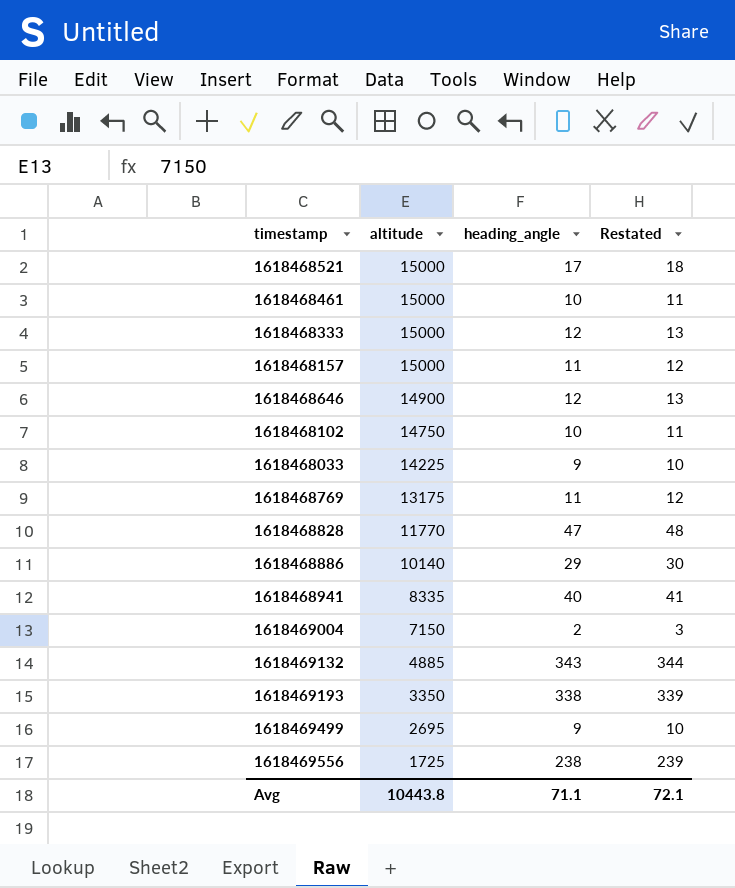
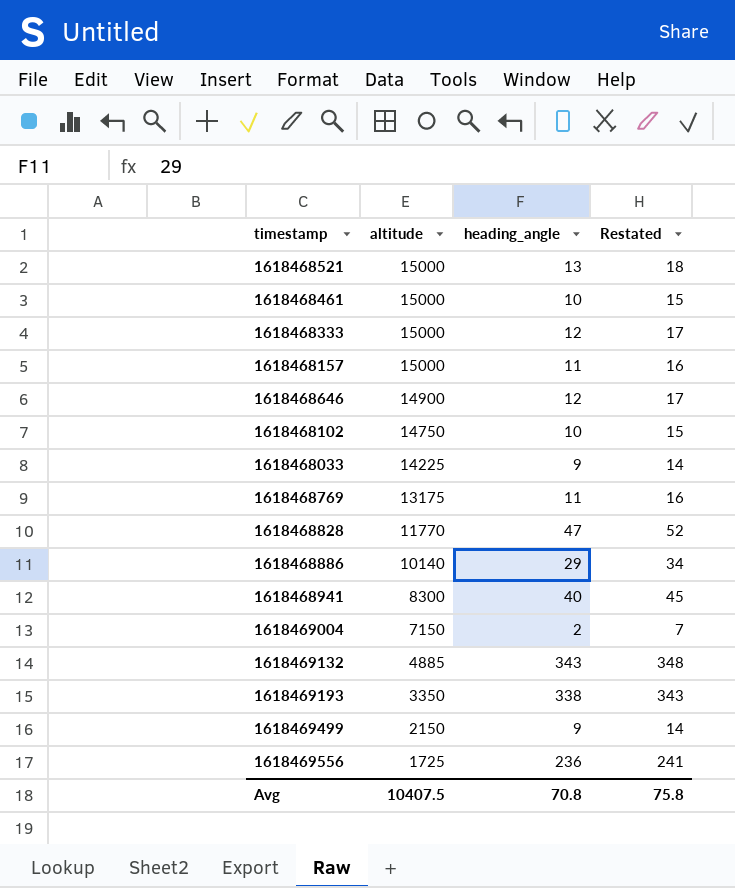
column Restated | formula: [heading_angle] + 1 -> [heading_angle] + 5
1618468521 | heading_angle: 17 -> 13
1618468941 | altitude: 8335 -> 8300
1618469499 | altitude: 2695 -> 2150
1618469556 | heading_angle: 238 -> 236
Avg | altitude: 10443.8 -> 10407.5
Avg | heading_angle: 71.1 -> 70.8
Avg | Restated: 72.1 -> 75.8

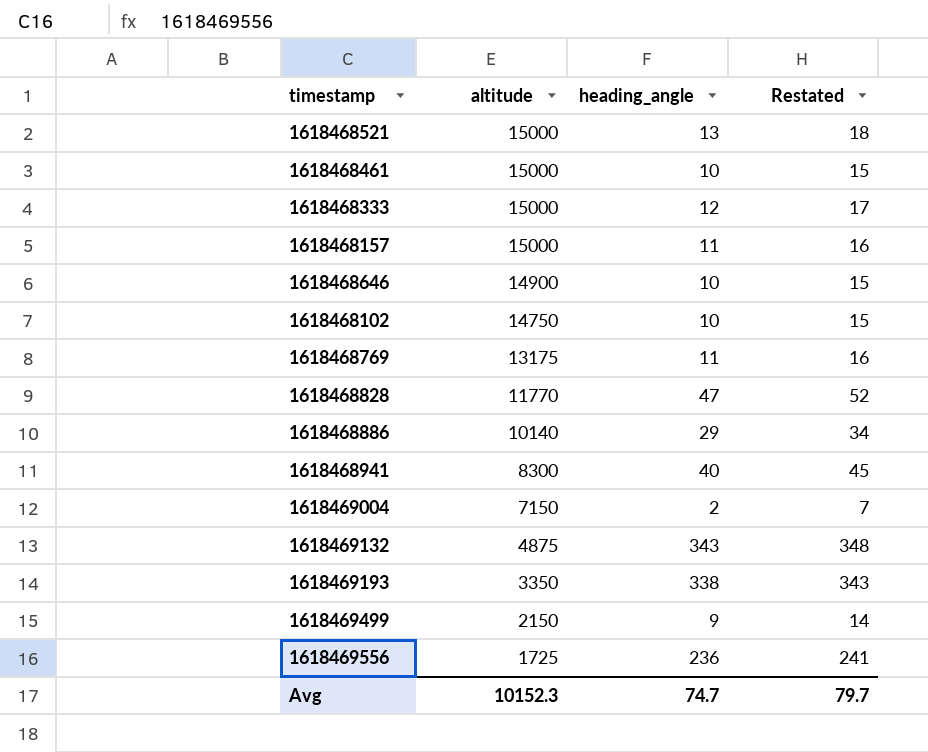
row 1618468033: 14225 | 9 | 14 -> none
1618468646 | heading_angle: 12 -> 10
1618468646 | Restated: 17 -> 15
1618469132 | altitude: 4885 -> 4875
Avg | altitude: 10407.5 -> 10152.3
Avg | heading_angle: 70.8 -> 74.7
Avg | Restated: 75.8 -> 79.7

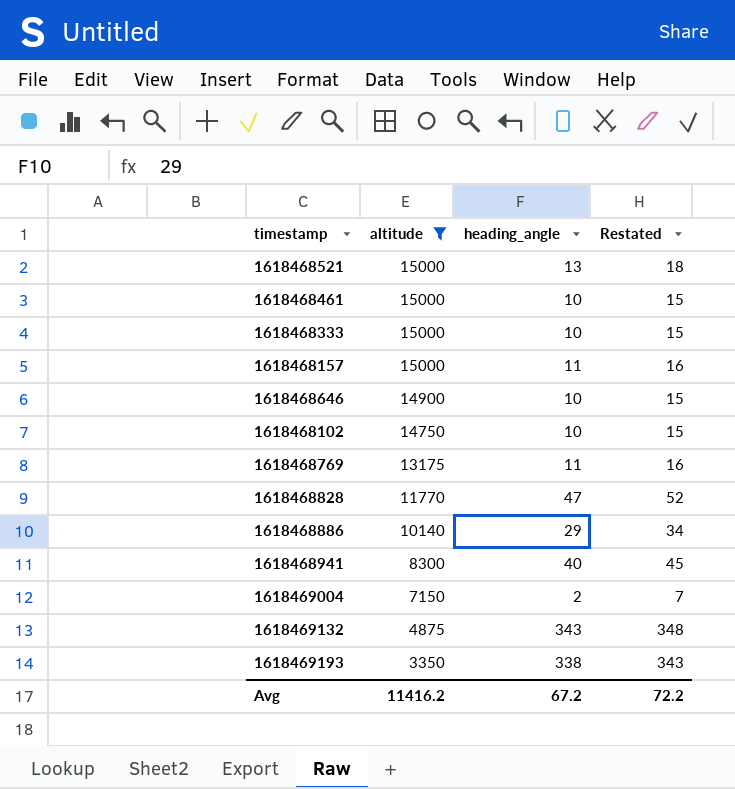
filter: none -> altitude >= 3350
1618468333 | heading_angle: 12 -> 10
1618468333 | Restated: 17 -> 15
Avg | altitude: 10152.3 -> 11416.2
Avg | heading_angle: 74.7 -> 67.2
Avg | Restated: 79.7 -> 72.2

